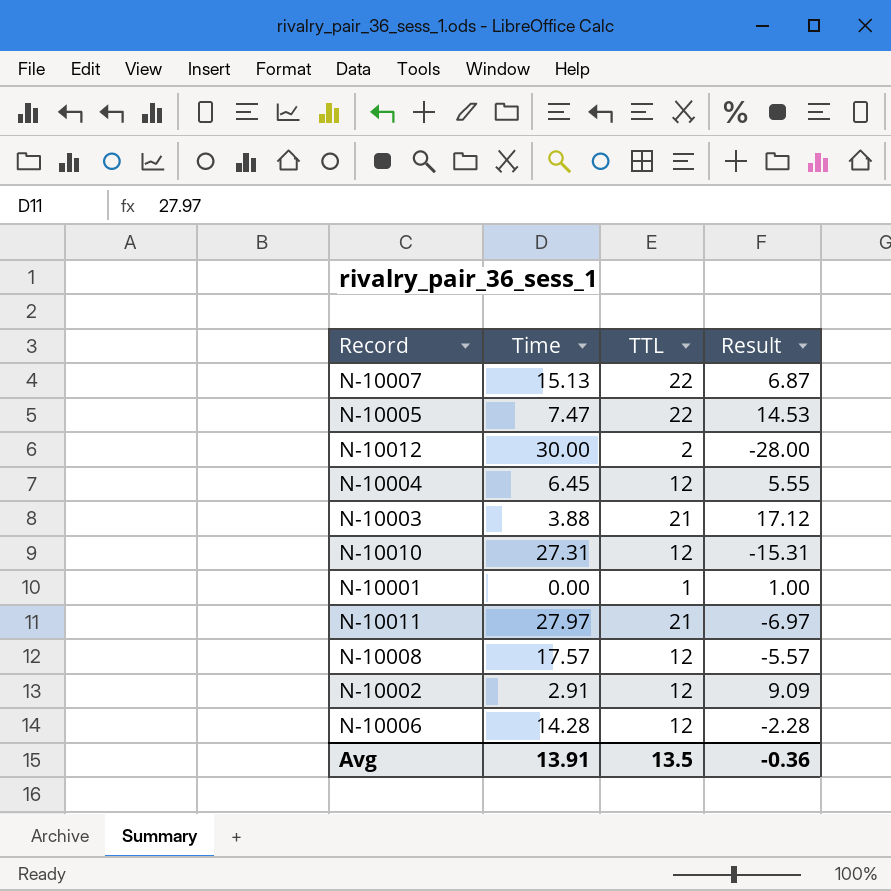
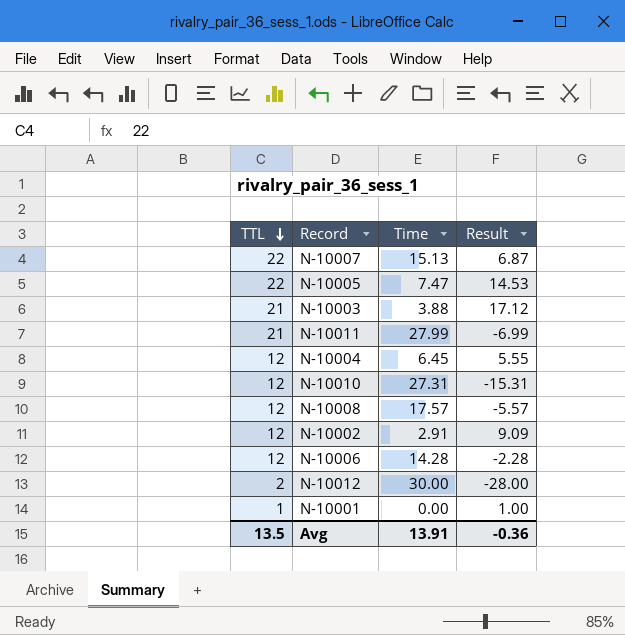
row order: none -> TTL descending
column TTL | position: 3 -> 1
N-10011 | Time: 27.97 -> 27.99
N-10011 | Result: -6.97 -> -6.99

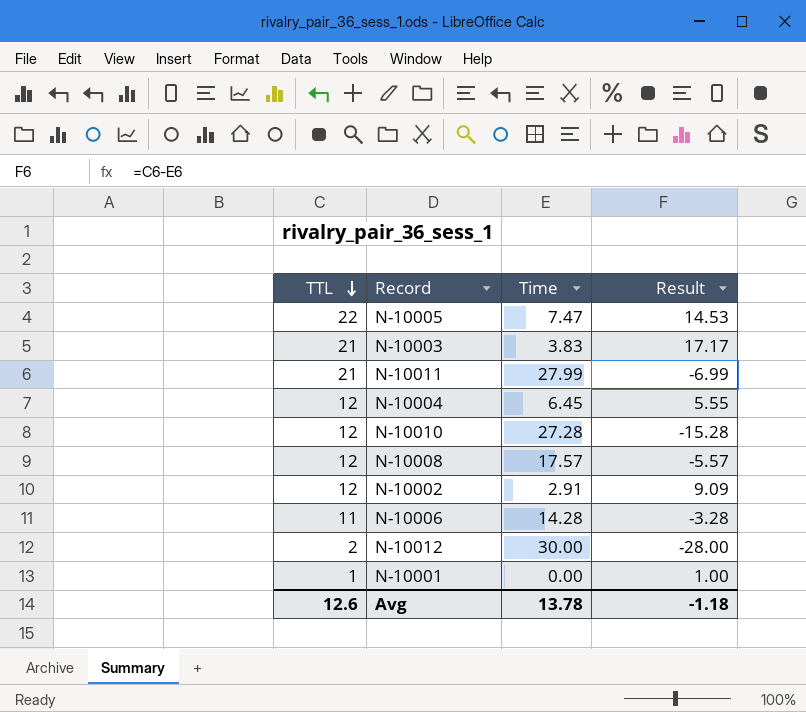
row N-10007: 22 | 15.13 | 6.87 -> none
N-10003 | Time: 3.88 -> 3.83
N-10003 | Result: 17.12 -> 17.17
N-10010 | Time: 27.31 -> 27.28
N-10010 | Result: -15.31 -> -15.28
N-10006 | TTL: 12 -> 11
N-10006 | Result: -2.28 -> -3.28
Avg | TTL: 13.5 -> 12.6
Avg | Time: 13.91 -> 13.78
Avg | Result: -0.36 -> -1.18

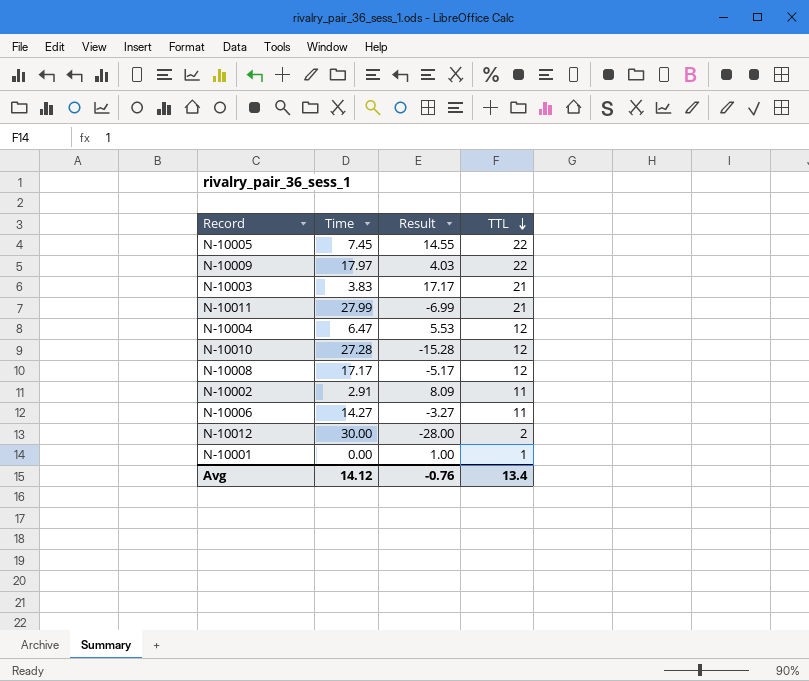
column TTL | position: 1 -> 4
N-10005 | Time: 7.47 -> 7.45
N-10005 | Result: 14.53 -> 14.55
row N-10009: none -> 17.97 | 4.03 | 22
N-10004 | Time: 6.45 -> 6.47
N-10004 | Result: 5.55 -> 5.53
N-10008 | Time: 17.57 -> 17.17
N-10008 | Result: -5.57 -> -5.17
N-10002 | Result: 9.09 -> 8.09
N-10002 | TTL: 12 -> 11
N-10006 | Time: 14.28 -> 14.27
N-10006 | Result: -3.28 -> -3.27
Avg | Time: 13.78 -> 14.12
Avg | Result: -1.18 -> -0.76
Avg | TTL: 12.6 -> 13.4

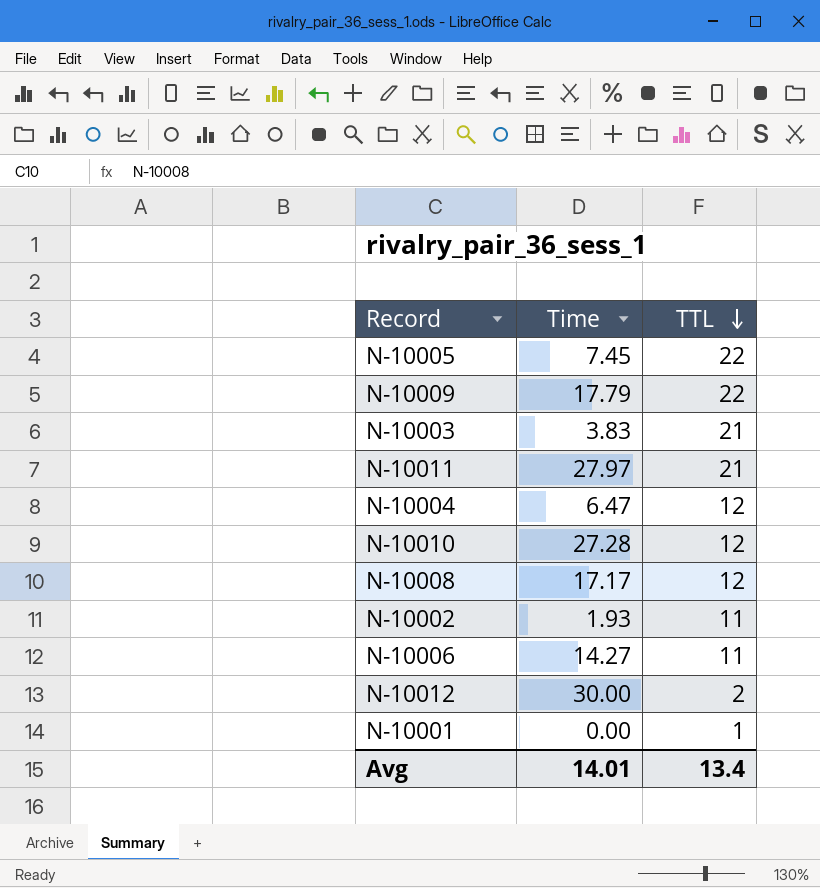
column Result | formula: [TTL] - [Time] -> none
N-10009 | Time: 17.97 -> 17.79
N-10011 | Time: 27.99 -> 27.97
N-10002 | Time: 2.91 -> 1.93
Avg | Time: 14.12 -> 14.01

